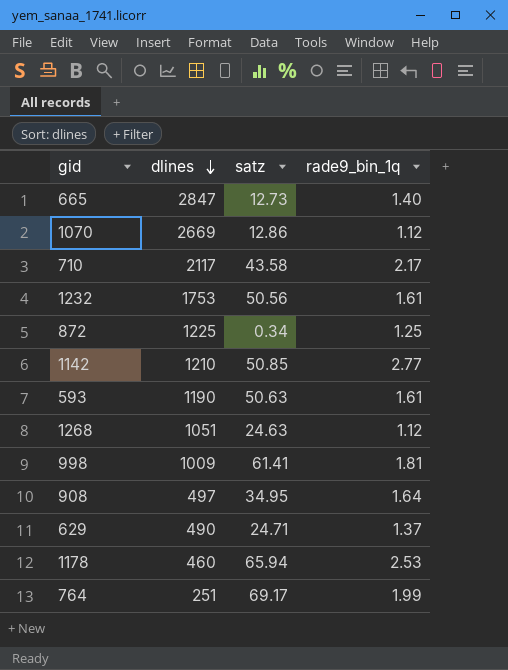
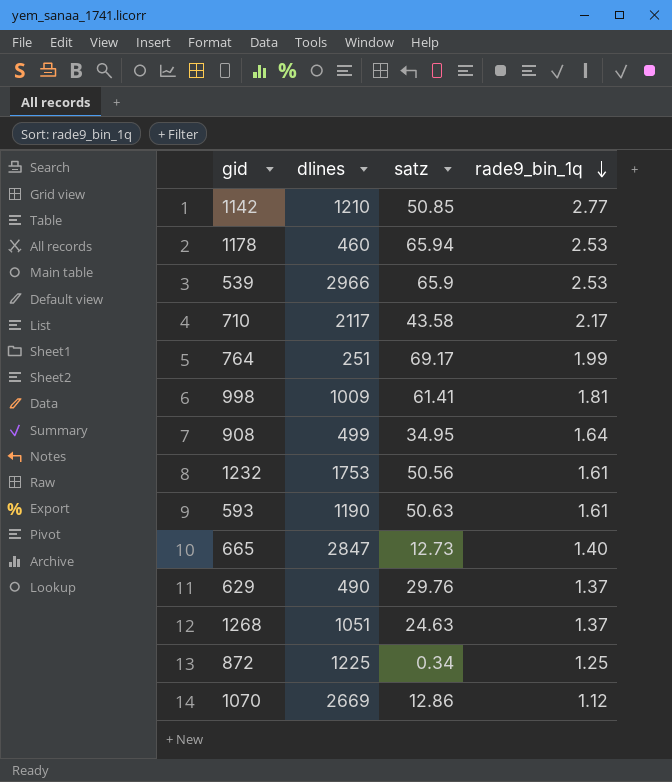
row order: dlines descending -> rade9_bin_1q descending
row 539: none -> 2966 | 65.9 | 2.53
908 | dlines: 497 -> 499
629 | satz: 24.71 -> 29.76
1268 | rade9_bin_1q: 1.12 -> 1.37

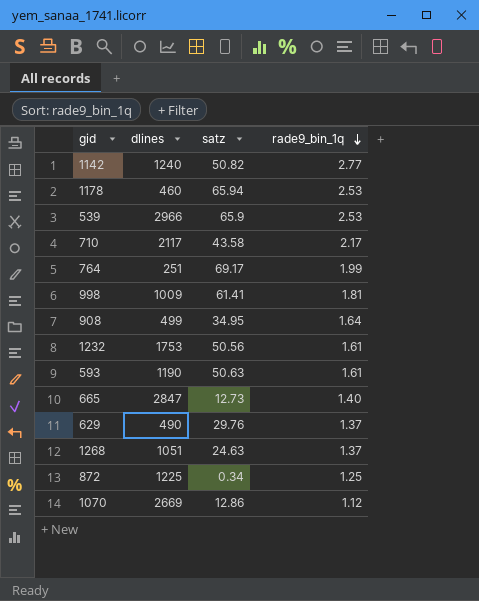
1142 | dlines: 1210 -> 1240
1142 | satz: 50.85 -> 50.82

